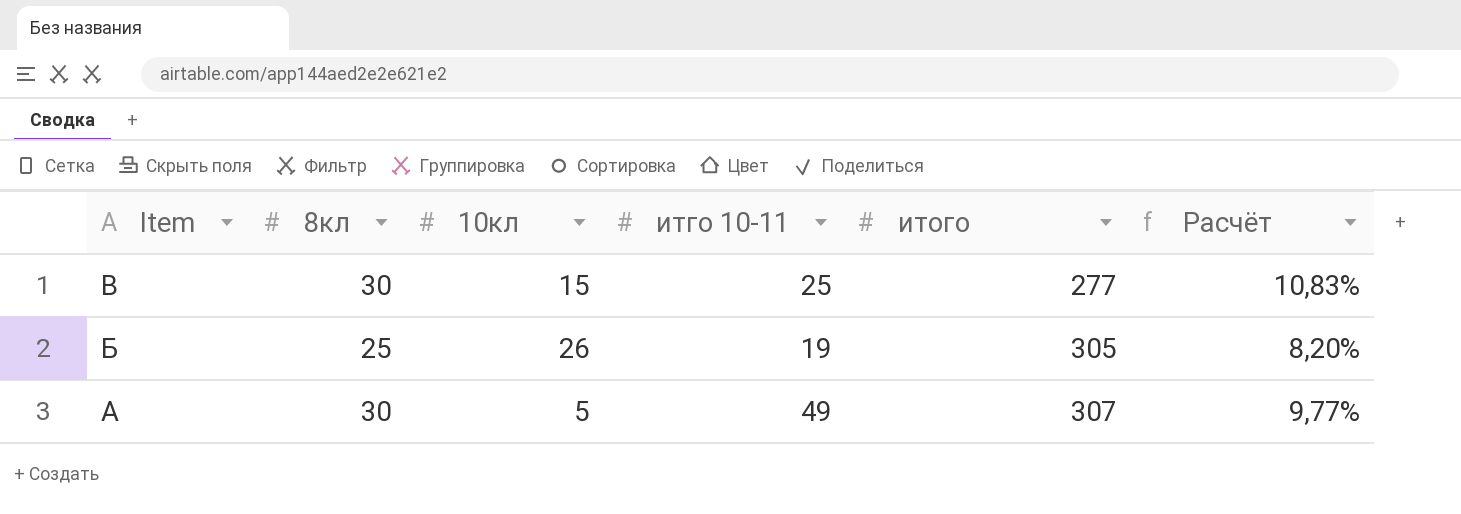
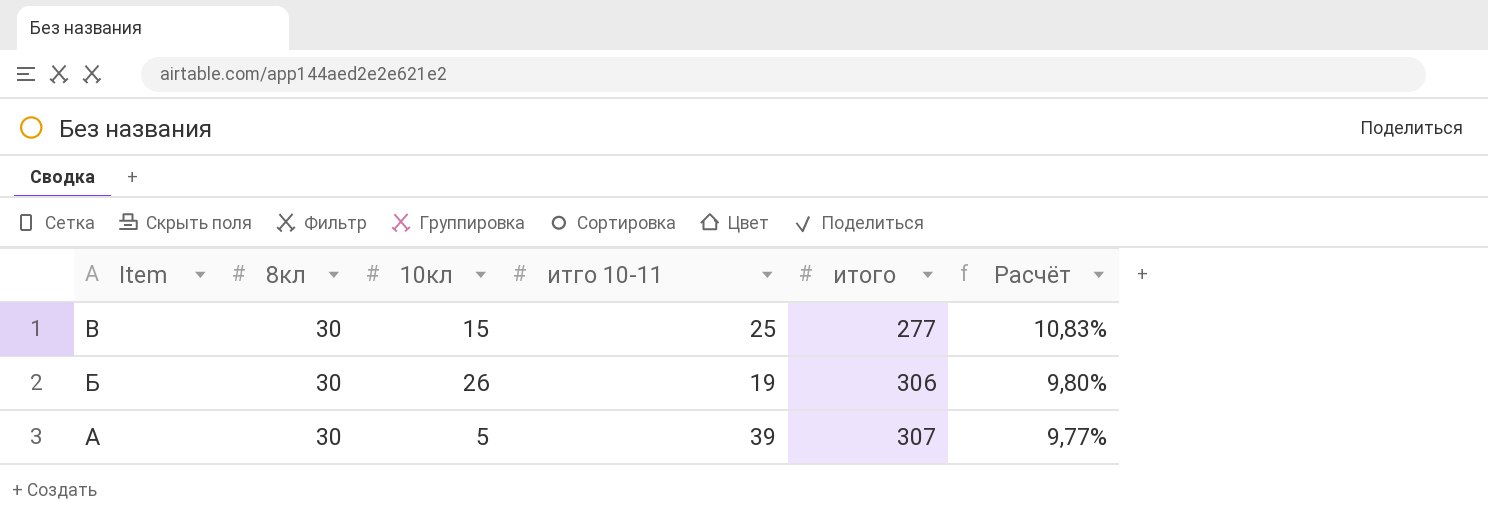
Б | 8кл: 25 -> 30
Б | итого: 305 -> 306
Б | Расчёт: 8,20% -> 9,80%
А | итго 10-11: 49 -> 39

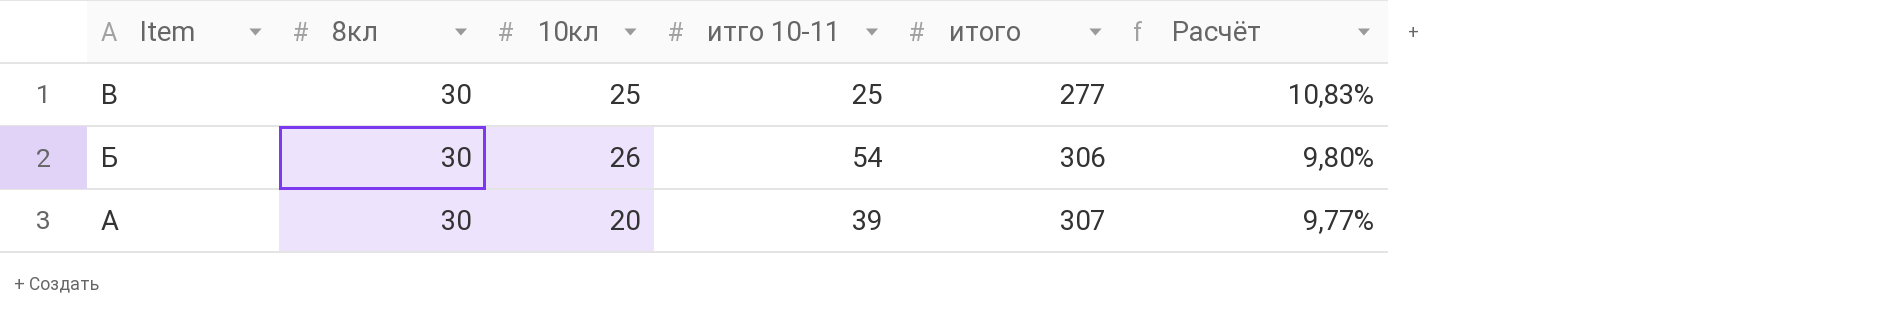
В | 10кл: 15 -> 25
Б | итго 10-11: 19 -> 54
А | 10кл: 5 -> 20

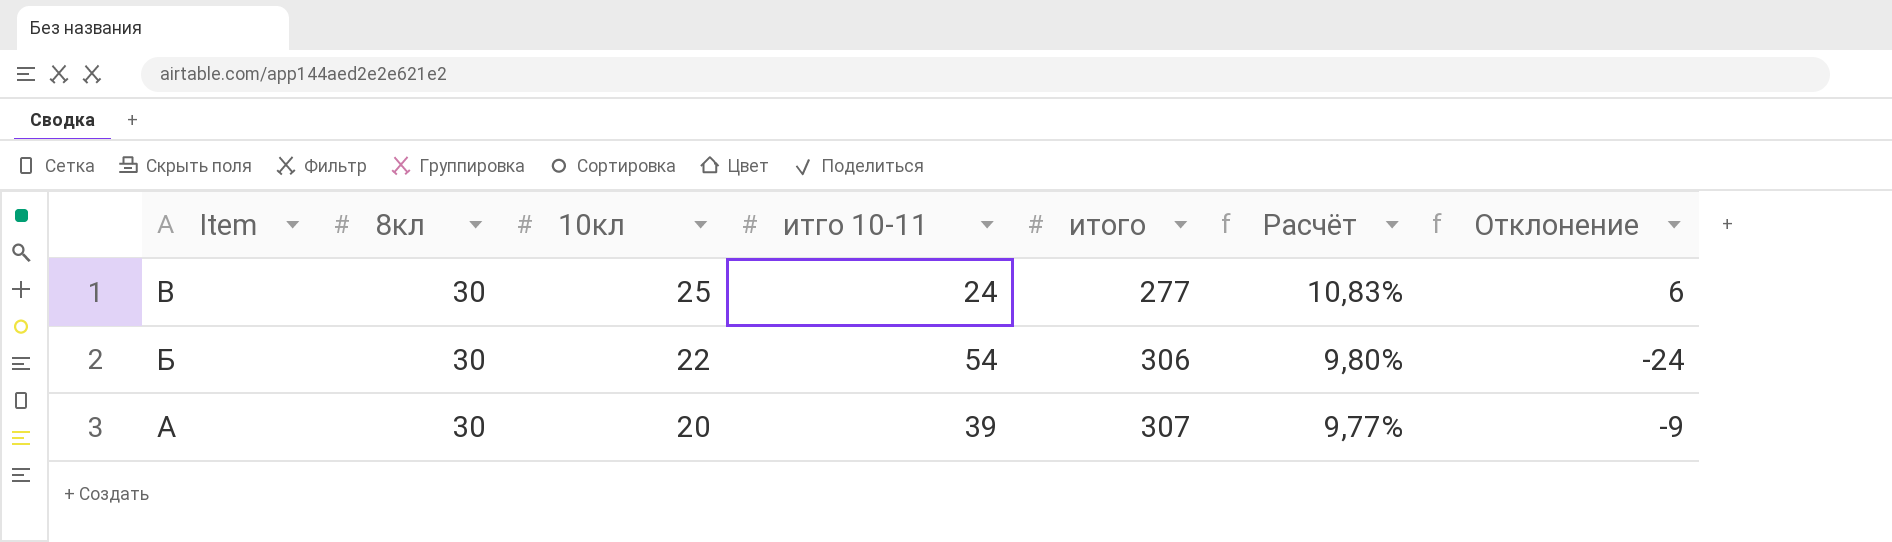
column Отклонение | formula: none -> [8кл] - [итго 10-11]
В | итго 10-11: 25 -> 24
Б | 10кл: 26 -> 22

